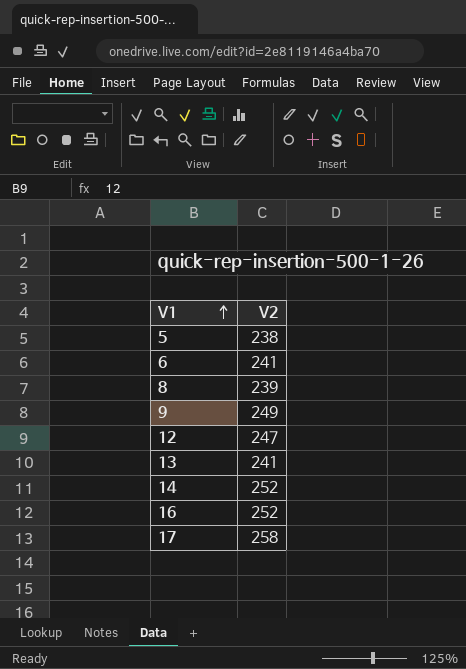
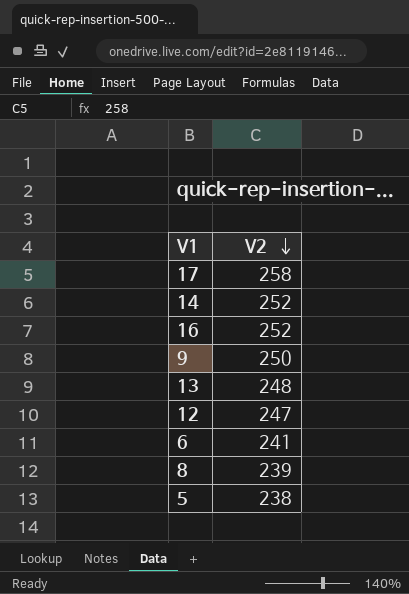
row order: V1 ascending -> V2 descending
9 | V2: 249 -> 250
13 | V2: 241 -> 248

